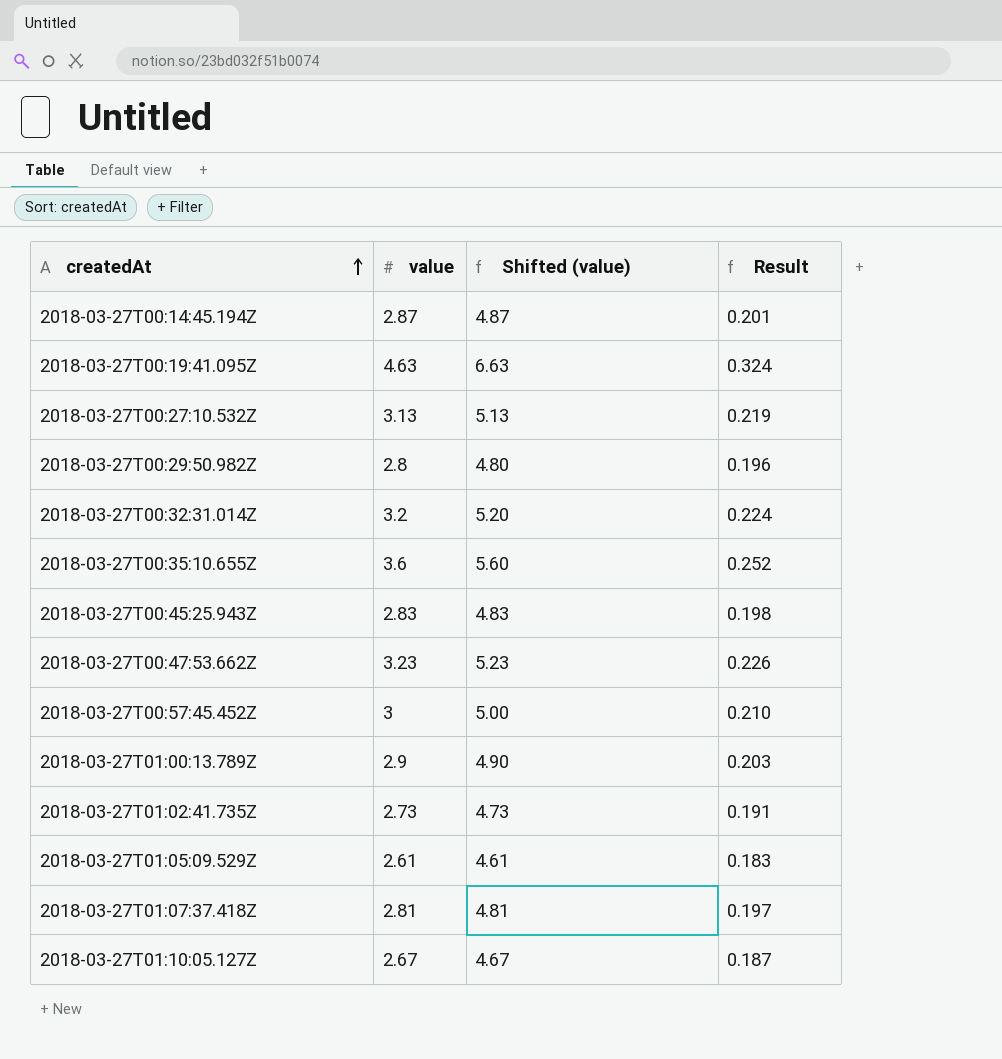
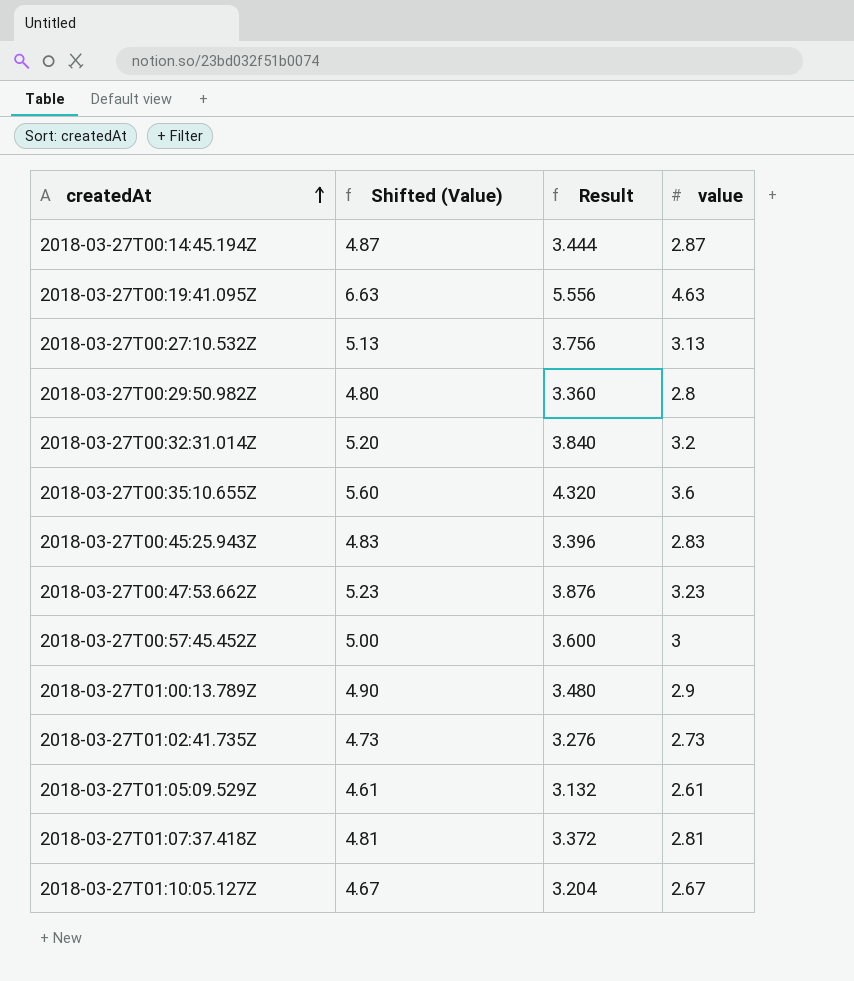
column name: Shifted (value) -> Shifted (Value)
column Result | formula: [value] * 0.07 -> [value] * 1.2
column value | position: 2 -> 4

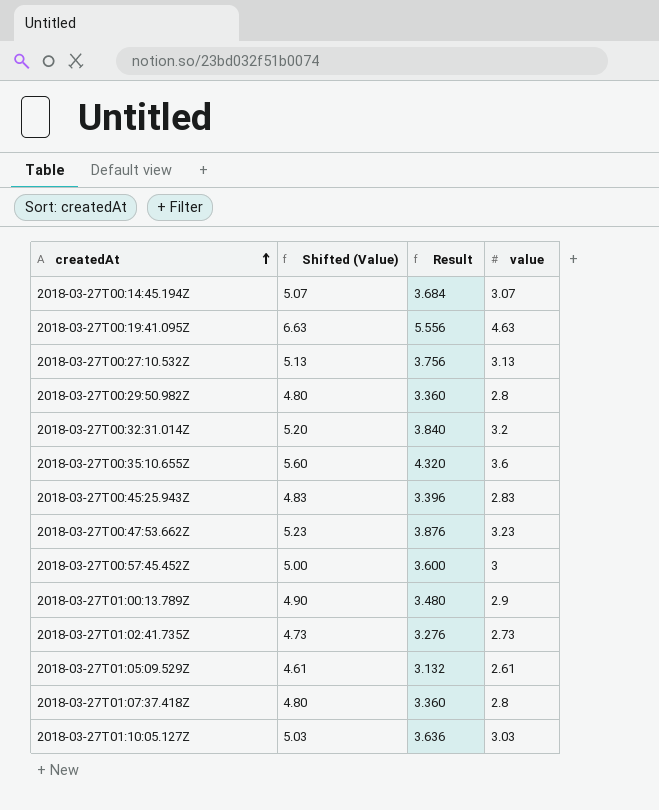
2018-03-27T00:14:45.194Z | Shifted (Value): 4.87 -> 5.07
2018-03-27T00:14:45.194Z | Result: 3.444 -> 3.684
2018-03-27T00:14:45.194Z | value: 2.87 -> 3.07
2018-03-27T01:07:37.418Z | Shifted (Value): 4.81 -> 4.80
2018-03-27T01:07:37.418Z | Result: 3.372 -> 3.360
2018-03-27T01:07:37.418Z | value: 2.81 -> 2.8
2018-03-27T01:10:05.127Z | Shifted (Value): 4.67 -> 5.03
2018-03-27T01:10:05.127Z | Result: 3.204 -> 3.636
2018-03-27T01:10:05.127Z | value: 2.67 -> 3.03

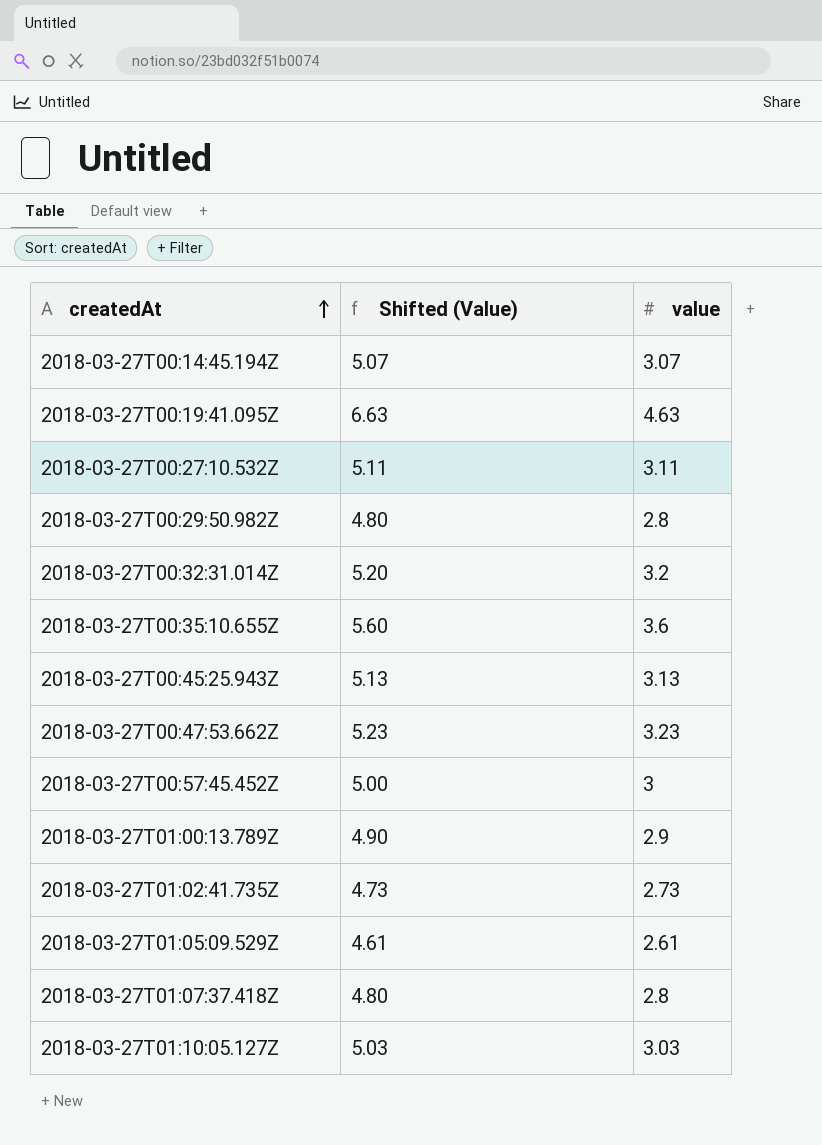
column Result | formula: [value] * 1.2 -> none
2018-03-27T00:27:10.532Z | Shifted (Value): 5.13 -> 5.11
2018-03-27T00:27:10.532Z | value: 3.13 -> 3.11
2018-03-27T00:45:25.943Z | Shifted (Value): 4.83 -> 5.13
2018-03-27T00:45:25.943Z | value: 2.83 -> 3.13

